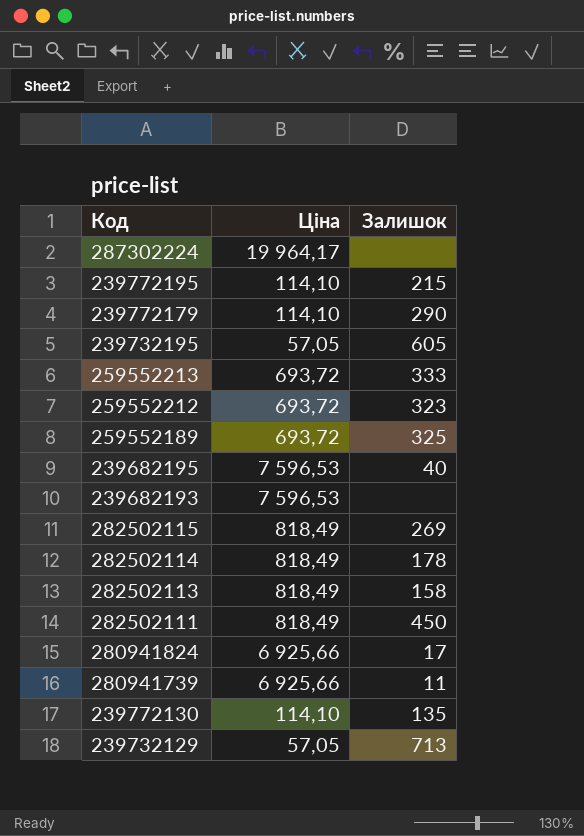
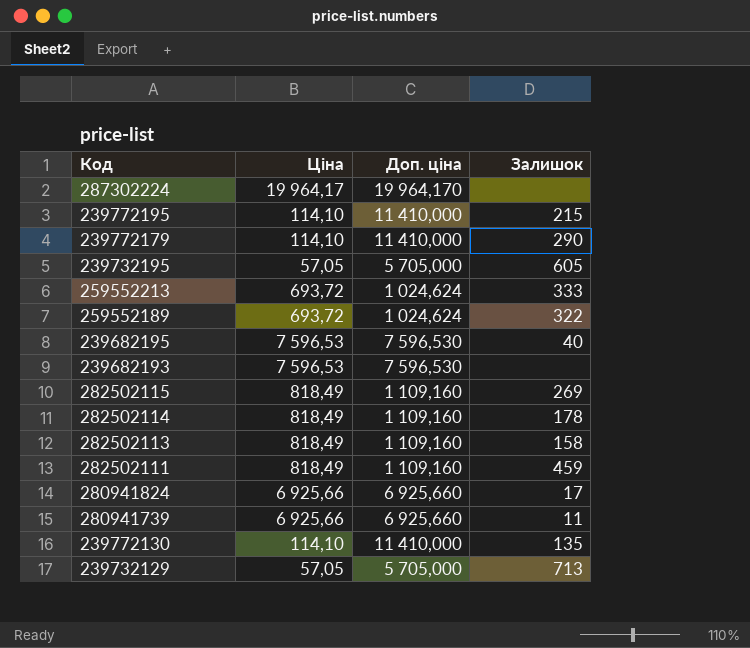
column Доп. ціна | position: none -> 3
row 259552212: 693,72 | 323 -> none
259552189 | Залишок: 325 -> 322
282502111 | Залишок: 450 -> 459

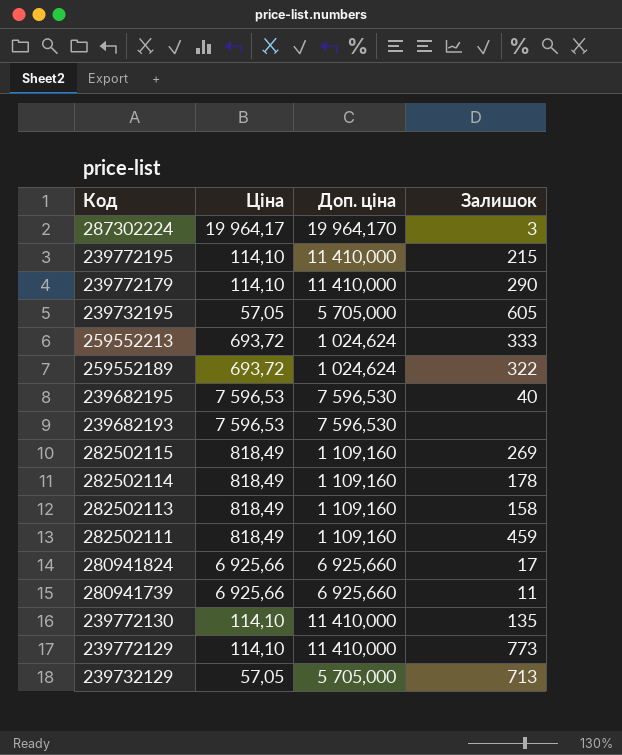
287302224 | Залишок: none -> 3
row 239772129: none -> 114,10 | 11 410,000 | 773

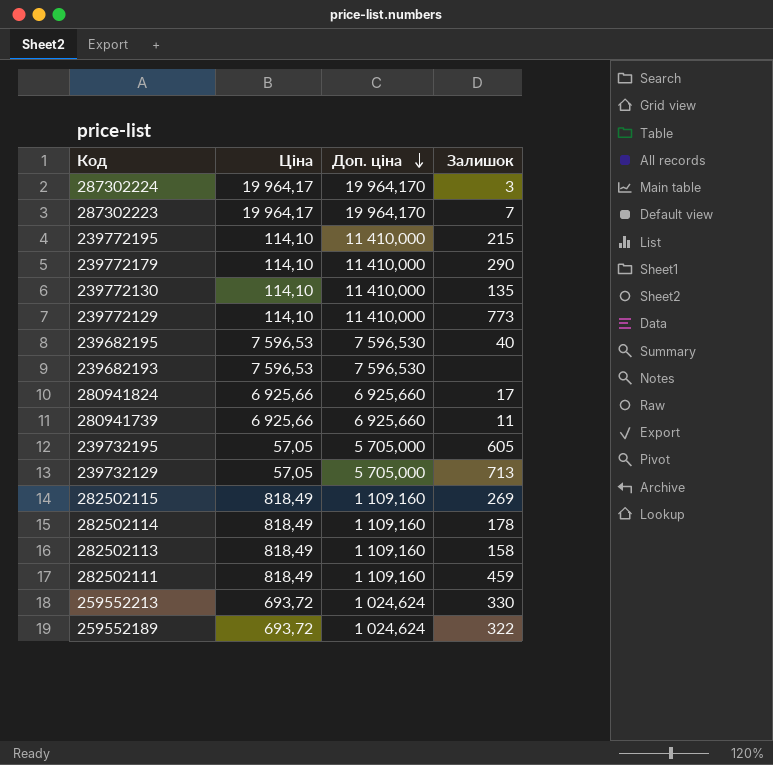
row order: none -> Доп. ціна descending
row 287302223: none -> 19 964,17 | 19 964,170 | 7
259552213 | Залишок: 333 -> 330

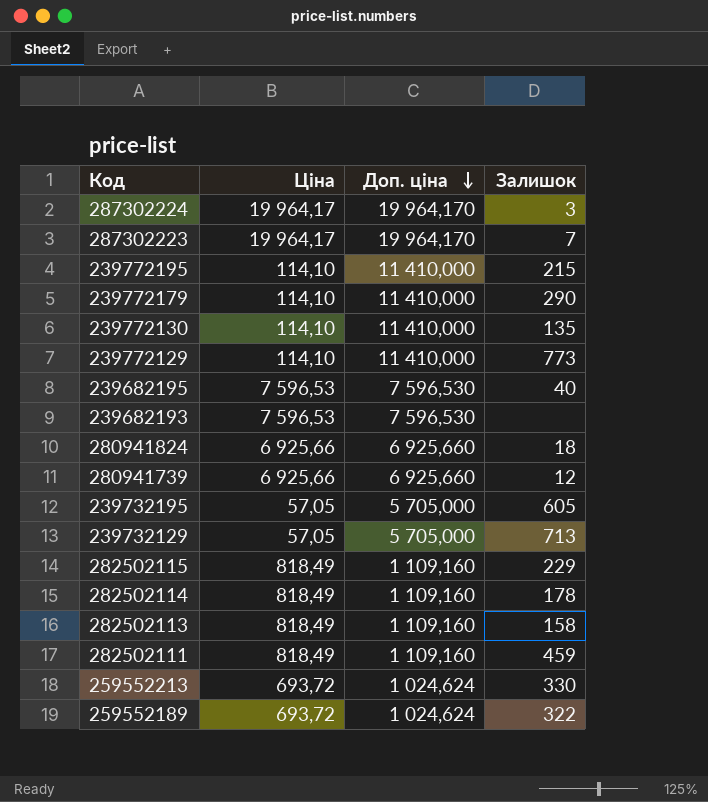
280941824 | Залишок: 17 -> 18
280941739 | Залишок: 11 -> 12
282502115 | Залишок: 269 -> 229

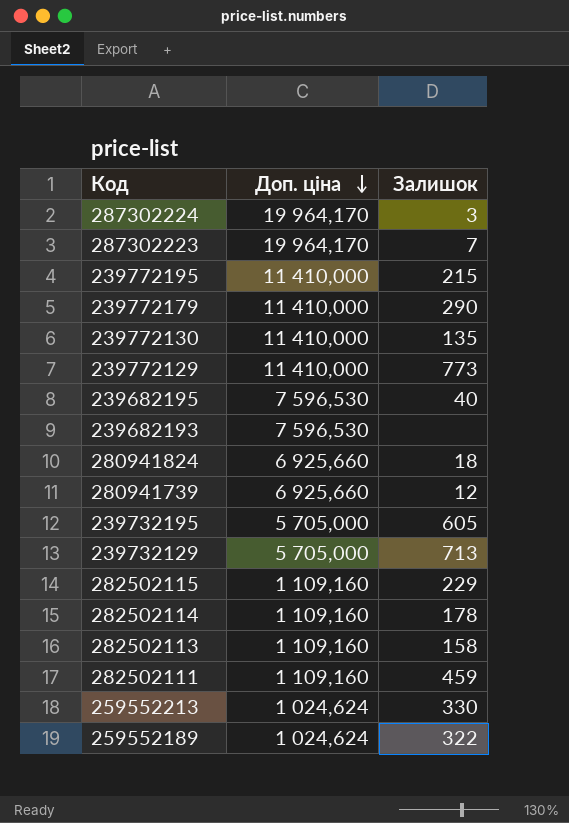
column Ціна | position: 2 -> none

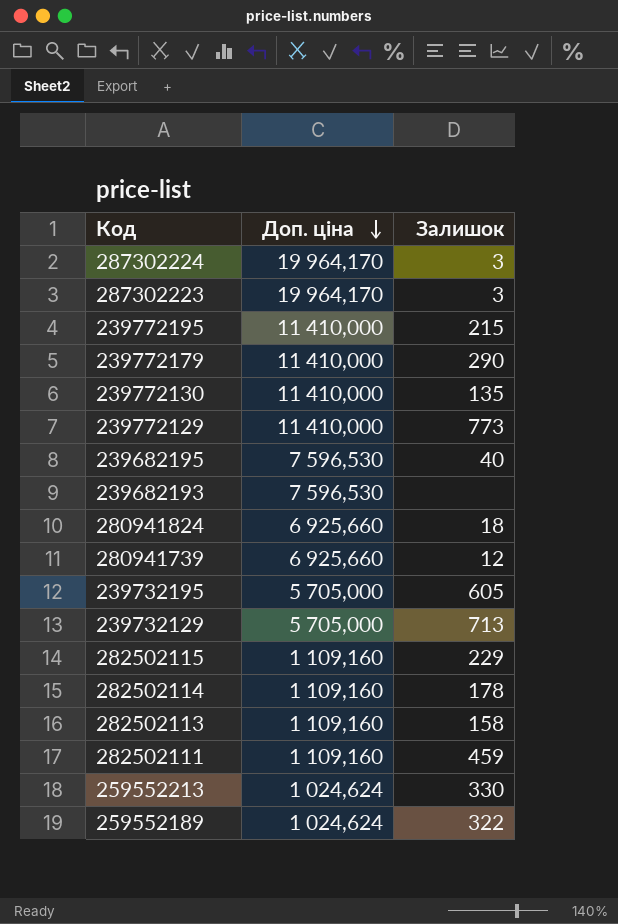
287302223 | Залишок: 7 -> 3

